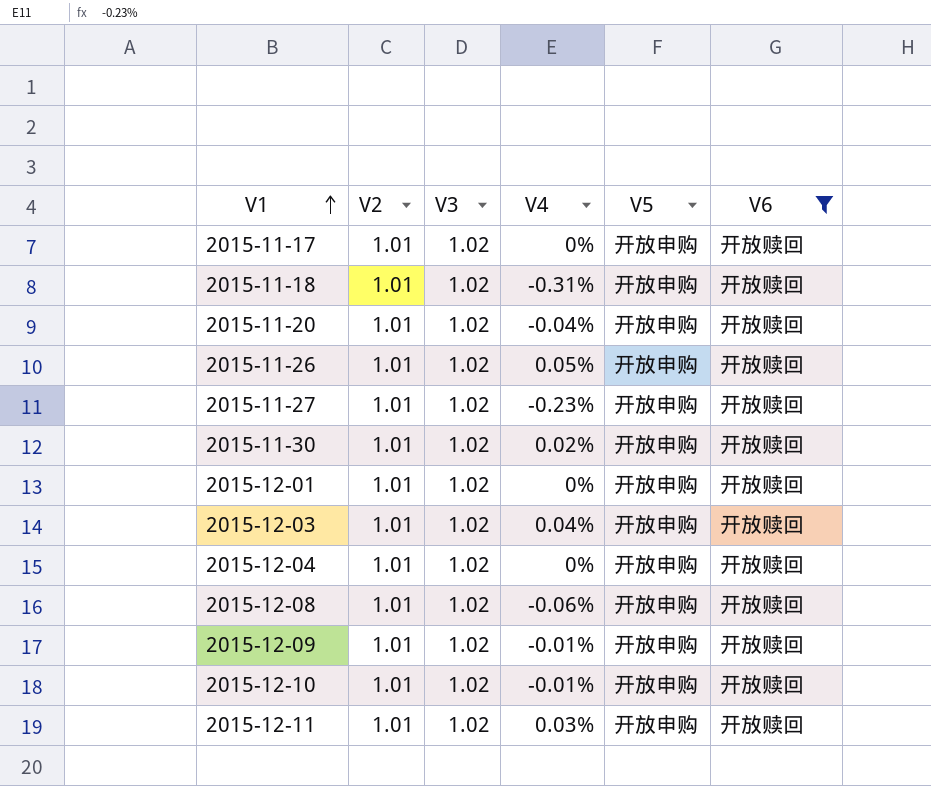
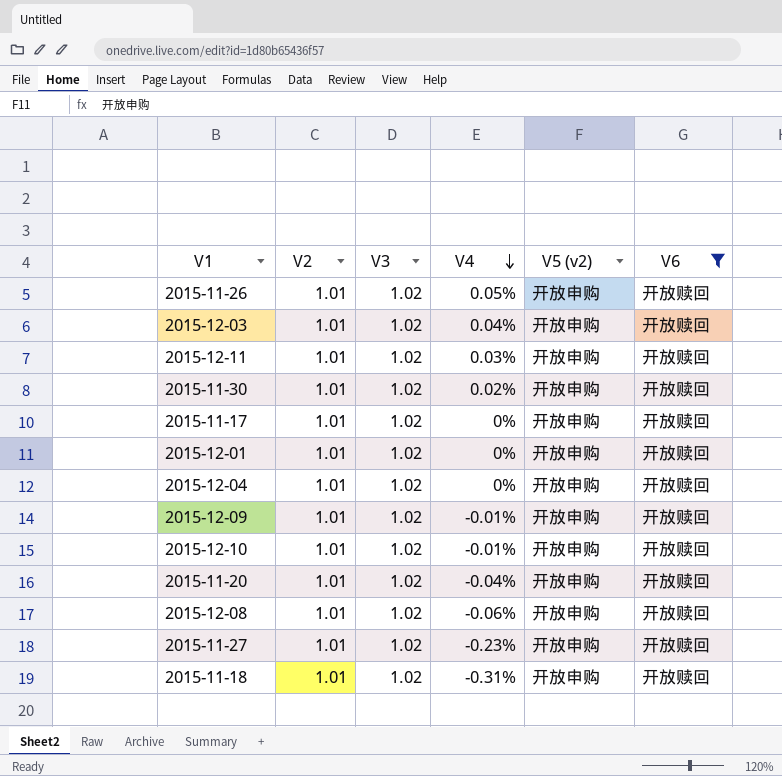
row order: V1 ascending -> V4 descending
column name: V5 -> V5 (v2)

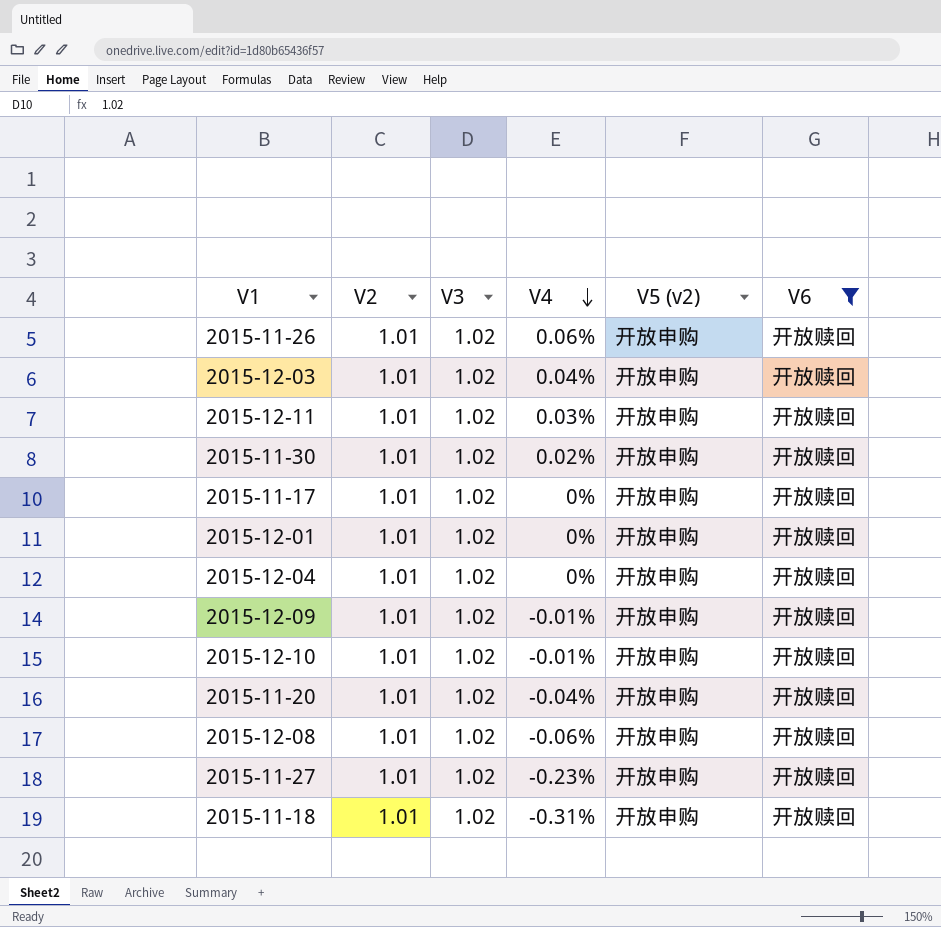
2015-11-26 | V4: 0.05% -> 0.06%

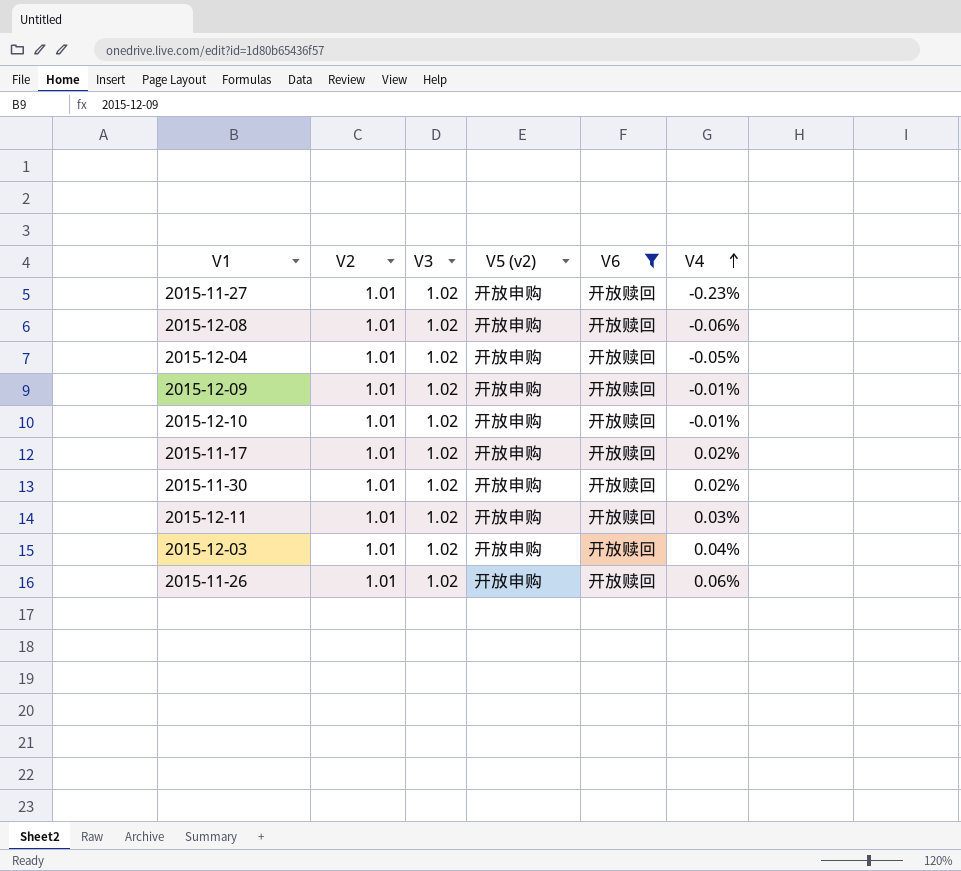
row order: V4 descending -> V4 ascending
column V4 | position: 4 -> 6
row 2015-12-01: 1.01 | 1.02 | 0% | 开放申购 | 开放赎回 -> none
row 2015-11-20: 1.01 | 1.02 | -0.04% | 开放申购 | 开放赎回 -> none
row 2015-11-18: 1.01 | 1.02 | -0.31% | 开放申购 | 开放赎回 -> none
2015-12-04 | V4: 0% -> -0.05%
2015-11-17 | V4: 0% -> 0.02%

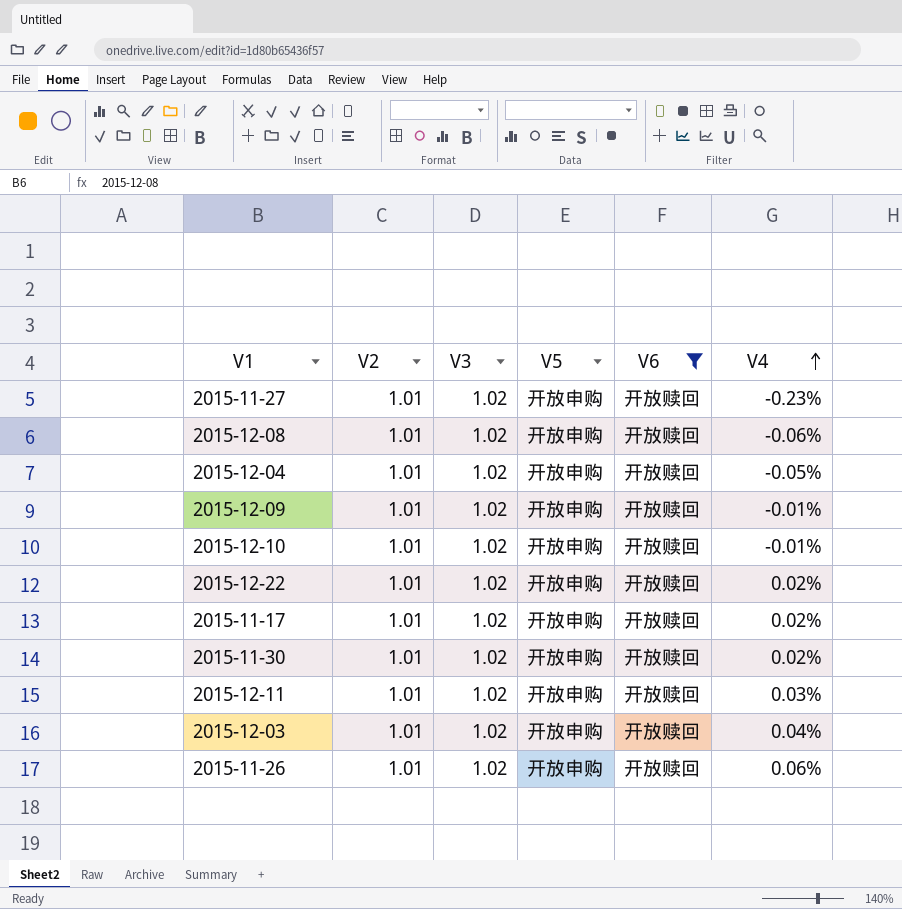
column name: V5 (v2) -> V5
row 2015-12-22: none -> 1.01 | 1.02 | 开放申购 | 开放赎回 | 0.02%

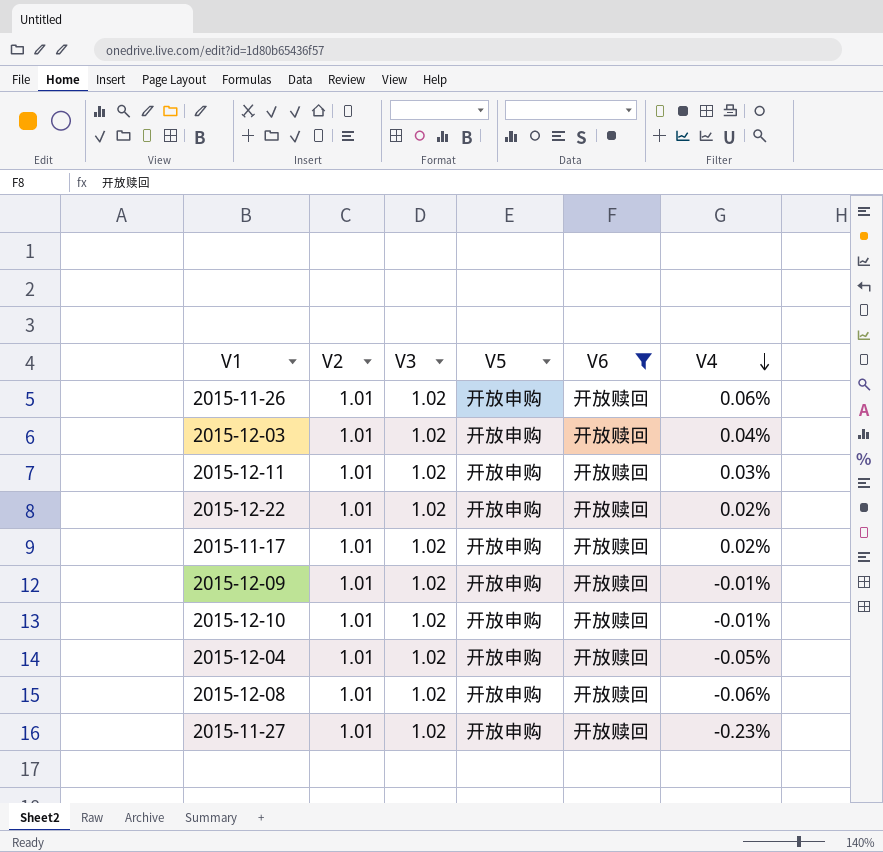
row order: V4 ascending -> V4 descending
row 2015-11-30: 1.01 | 1.02 | 开放申购 | 开放赎回 | 0.02% -> none

